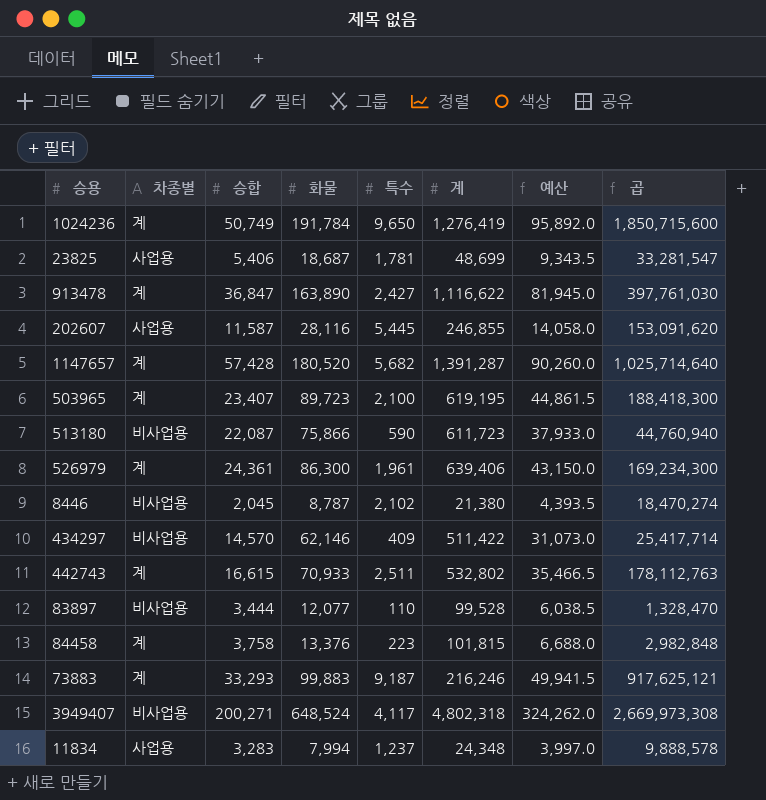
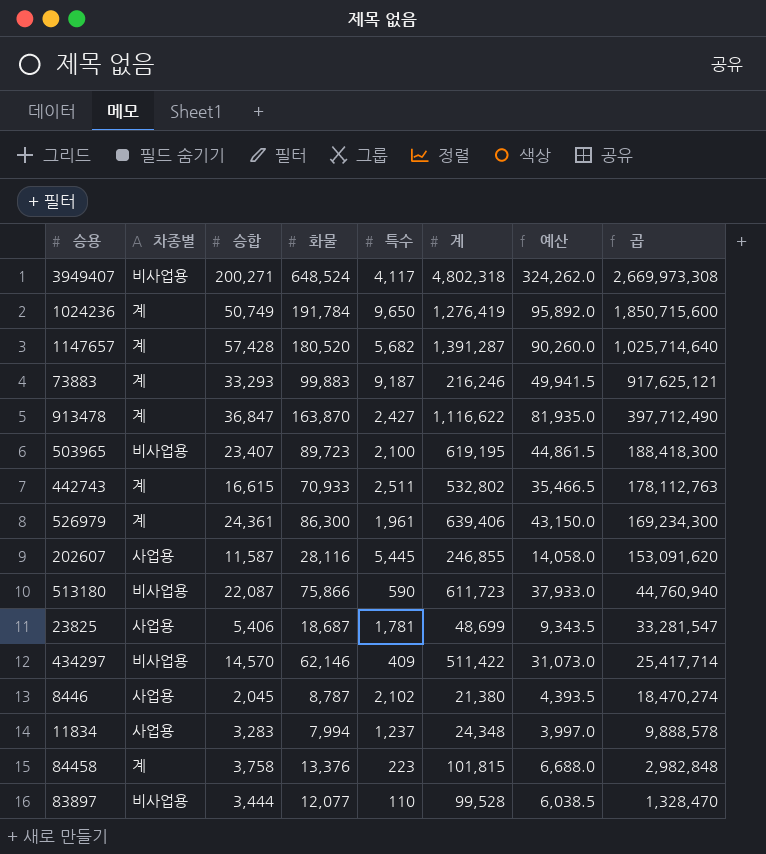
row order: none -> 곱 descending
913478 | 화물: 163,890 -> 163,870
913478 | 예산: 81,945.0 -> 81,935.0
913478 | 곱: 397,761,030 -> 397,712,490
503965 | 차종별: 계 -> 비사업용
8446 | 차종별: 비사업용 -> 사업용

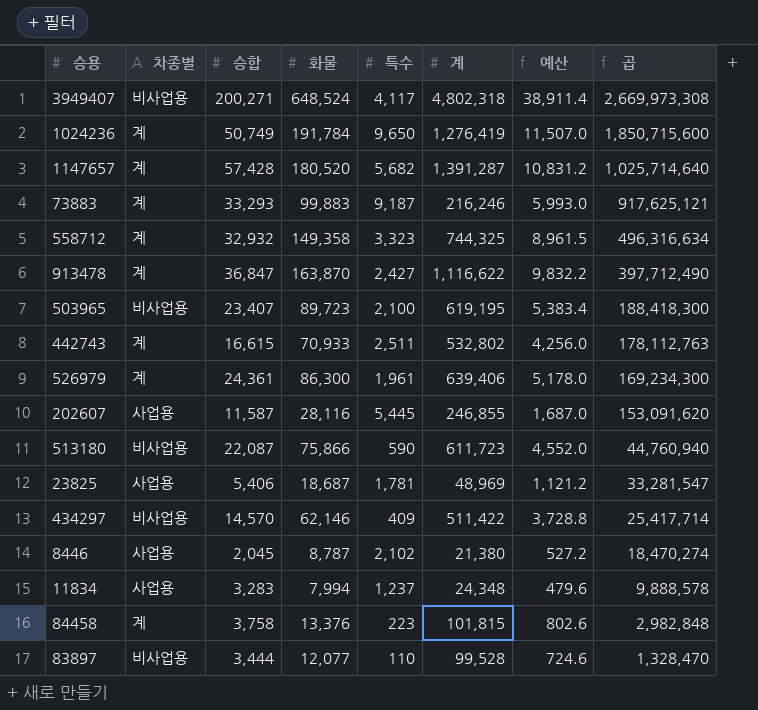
column 예산 | formula: [화물] * 0.5 -> [화물] * 0.06
row 558712: none -> 계 | 32,932 | 149,358 | 3,323 | 744,325 | 8,961.5 | 496,316,634
23825 | 계: 48,699 -> 48,969

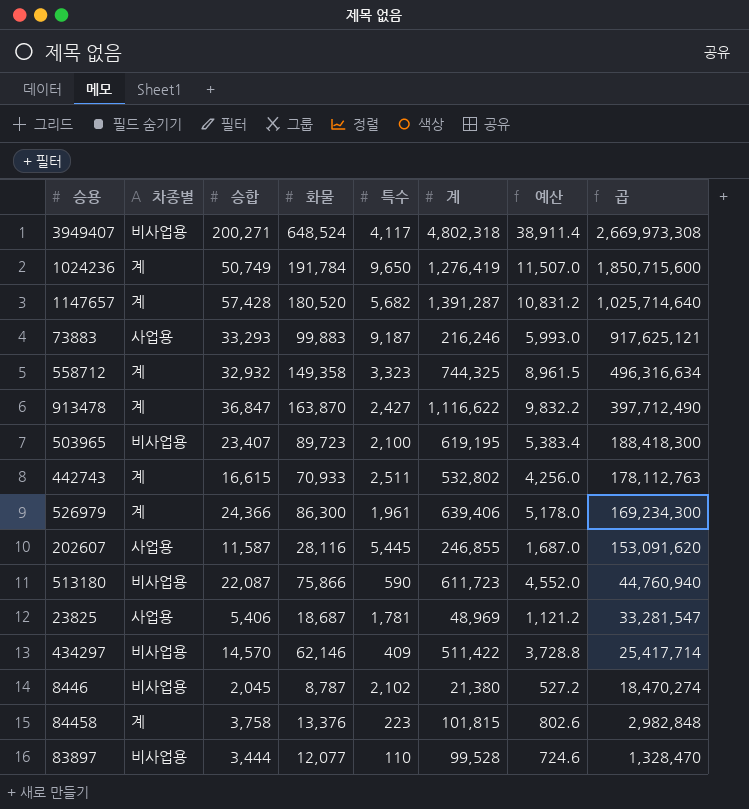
row 11834: 사업용 | 3,283 | 7,994 | 1,237 | 24,348 | 479.6 | 9,888,578 -> none
73883 | 차종별: 계 -> 사업용
526979 | 승합: 24,361 -> 24,366
8446 | 차종별: 사업용 -> 비사업용

